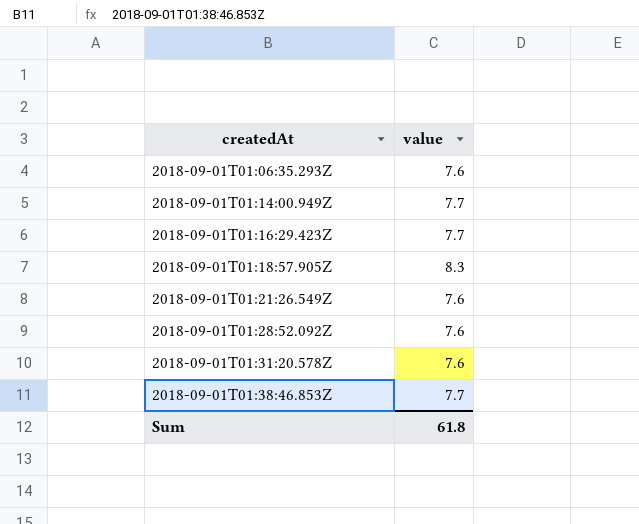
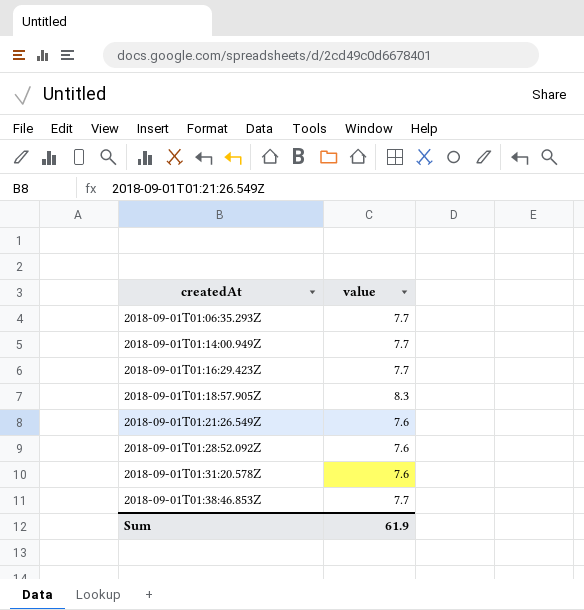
2018-09-01T01:06:35.293Z | value: 7.6 -> 7.7
Sum | value: 61.8 -> 61.9

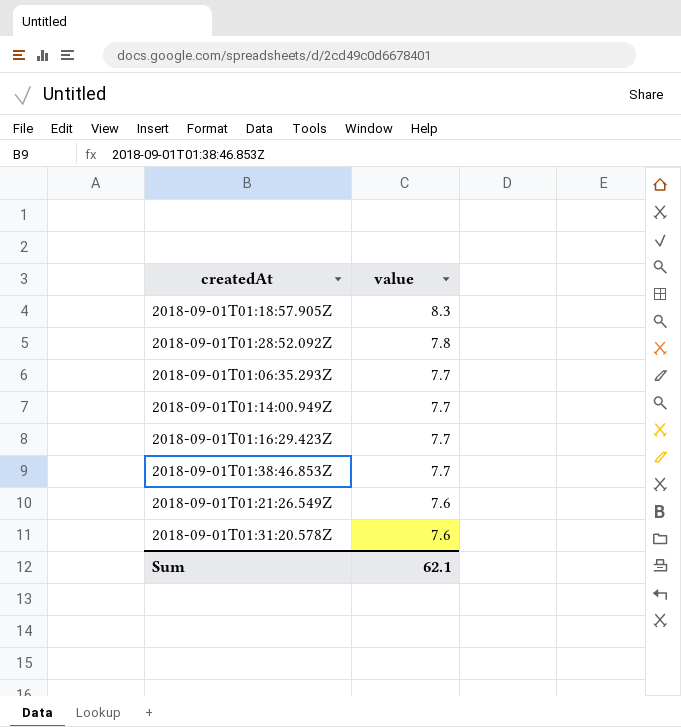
row order: createdAt ascending -> value descending
2018-09-01T01:28:52.092Z | value: 7.6 -> 7.8
Sum | value: 61.9 -> 62.1

